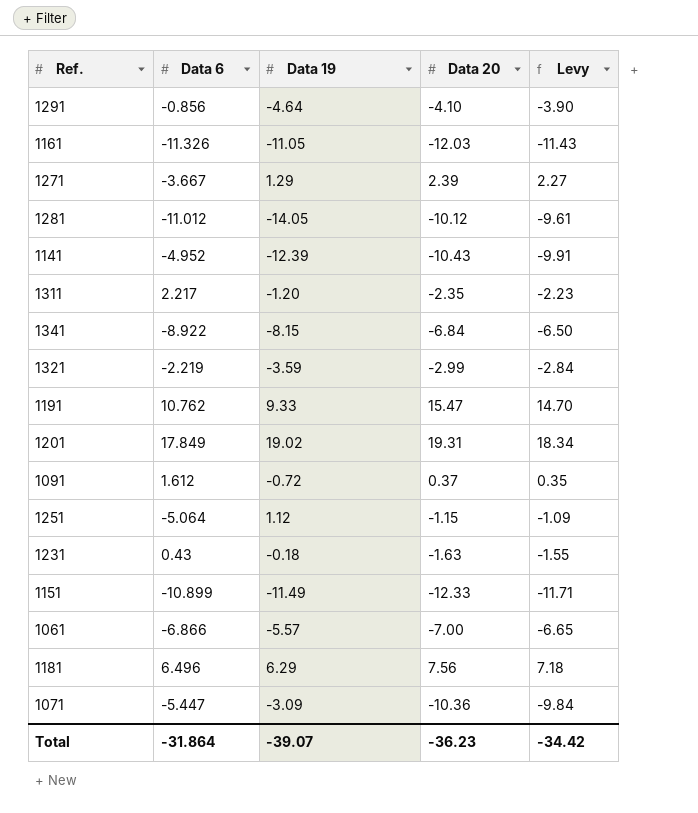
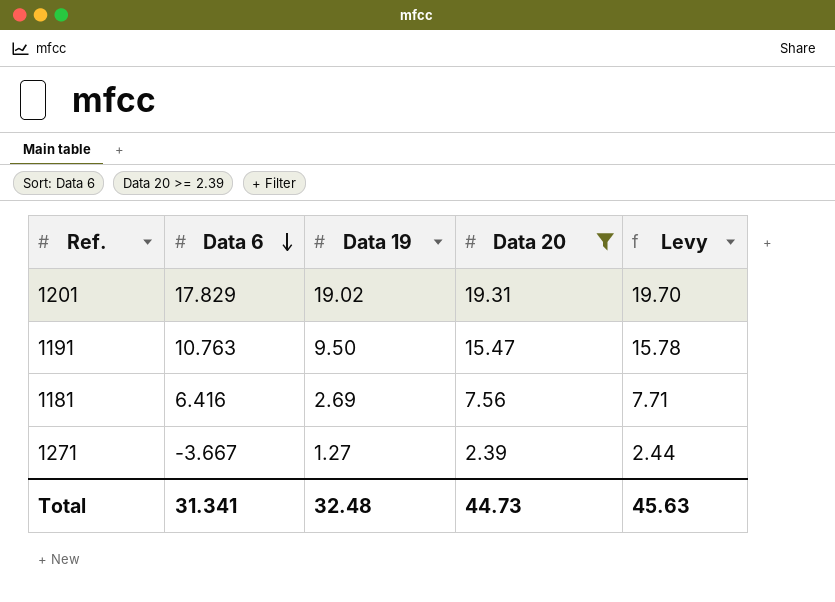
filter: none -> Data 20 >= 2.39
row order: none -> Data 6 descending
column Levy | formula: [Data 20] * 0.95 -> [Data 20] * 1.02
1201 | Data 6: 17.849 -> 17.829
1191 | Data 6: 10.762 -> 10.763
1191 | Data 19: 9.33 -> 9.50
1181 | Data 6: 6.496 -> 6.416
1181 | Data 19: 6.29 -> 2.69
1271 | Data 19: 1.29 -> 1.27
Total | Data 6: -31.864 -> 31.341
Total | Data 19: -39.07 -> 32.48
Total | Data 20: -36.23 -> 44.73
Total | Levy: -34.42 -> 45.63

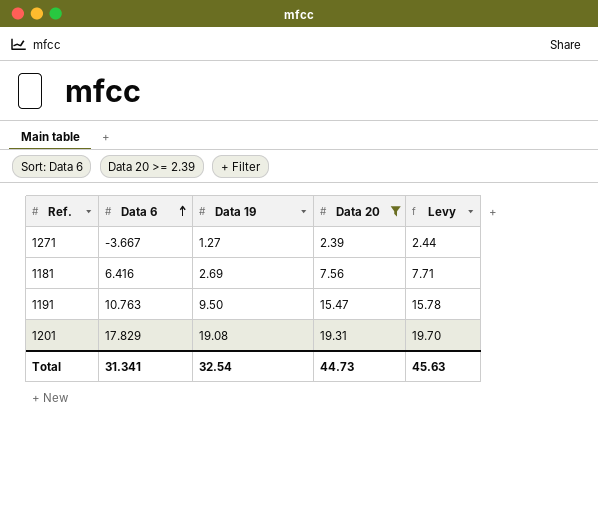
row order: Data 6 descending -> Data 6 ascending
1201 | Data 19: 19.02 -> 19.08
Total | Data 19: 32.48 -> 32.54

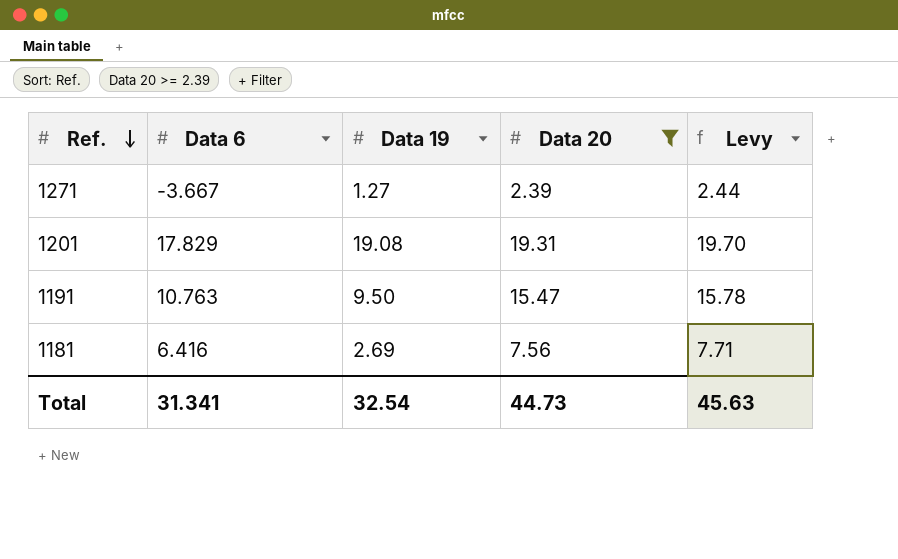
row order: Data 6 ascending -> Ref. descending

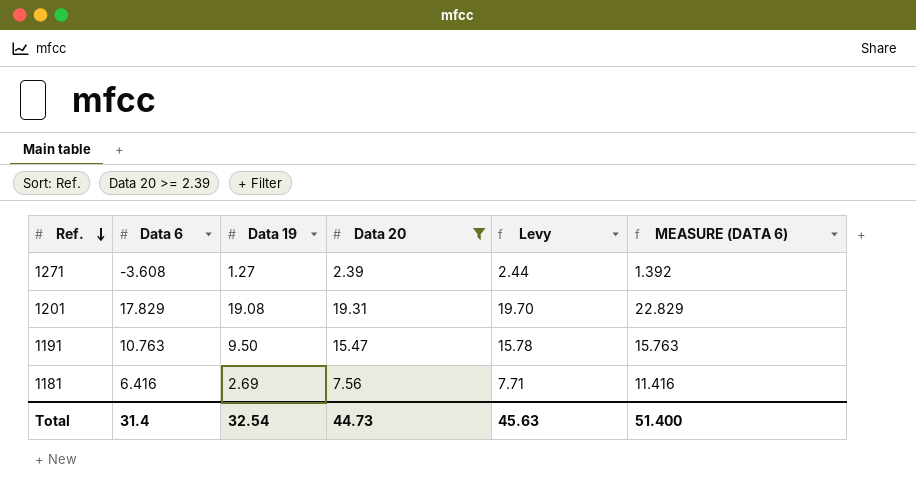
column MEASURE (DATA 6) | formula: none -> [Data 6] + 5
1271 | Data 6: -3.667 -> -3.608
Total | Data 6: 31.341 -> 31.4

